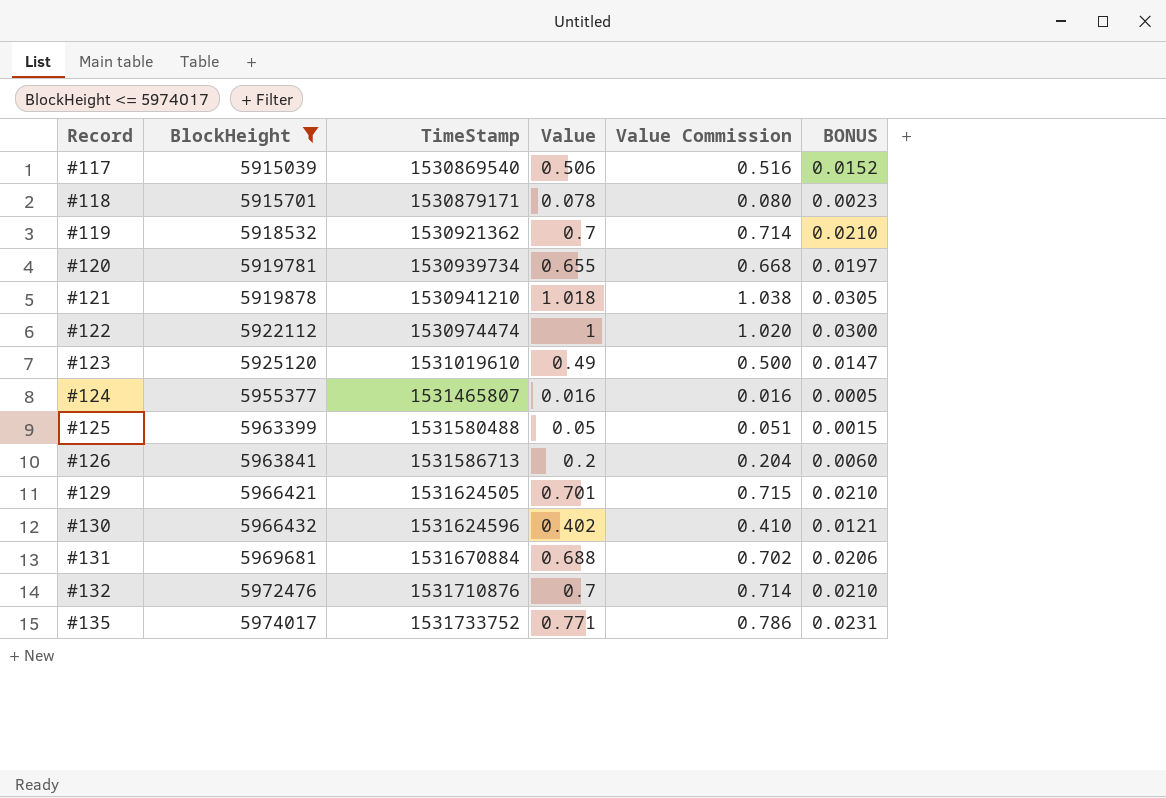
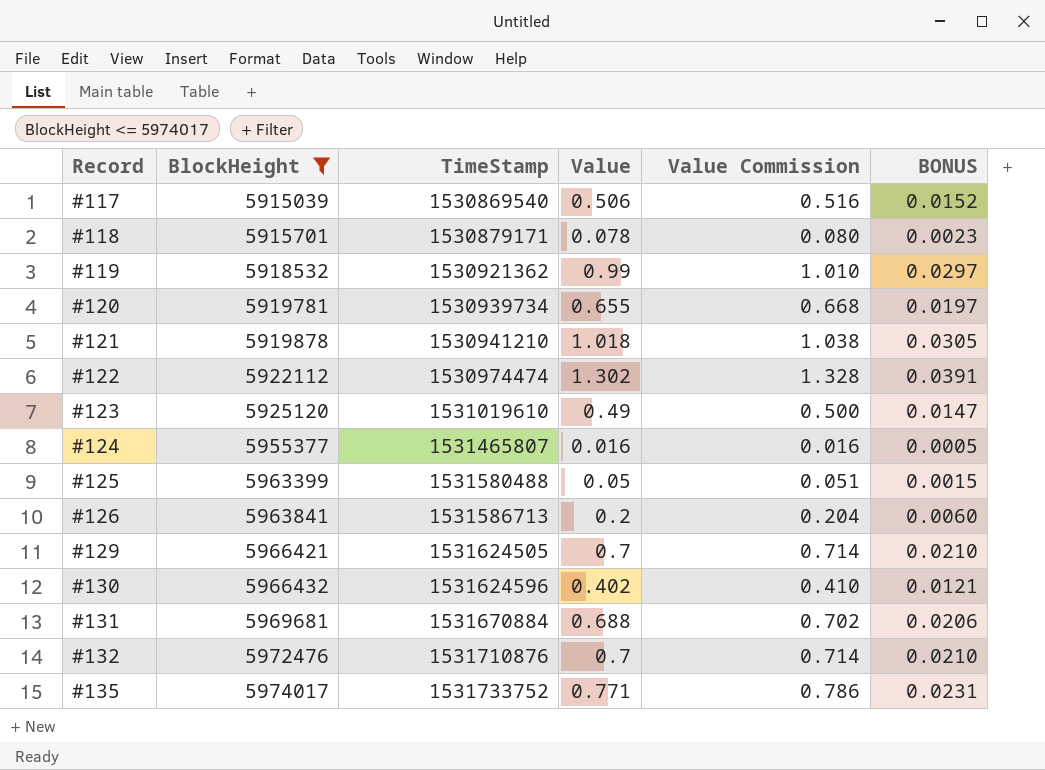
#119 | Value: 0.7 -> 0.99
#119 | Value Commission: 0.714 -> 1.010
#119 | BONUS: 0.0210 -> 0.0297
#122 | Value: 1 -> 1.302
#122 | Value Commission: 1.020 -> 1.328
#122 | BONUS: 0.0300 -> 0.0391
#129 | Value: 0.701 -> 0.7
#129 | Value Commission: 0.715 -> 0.714

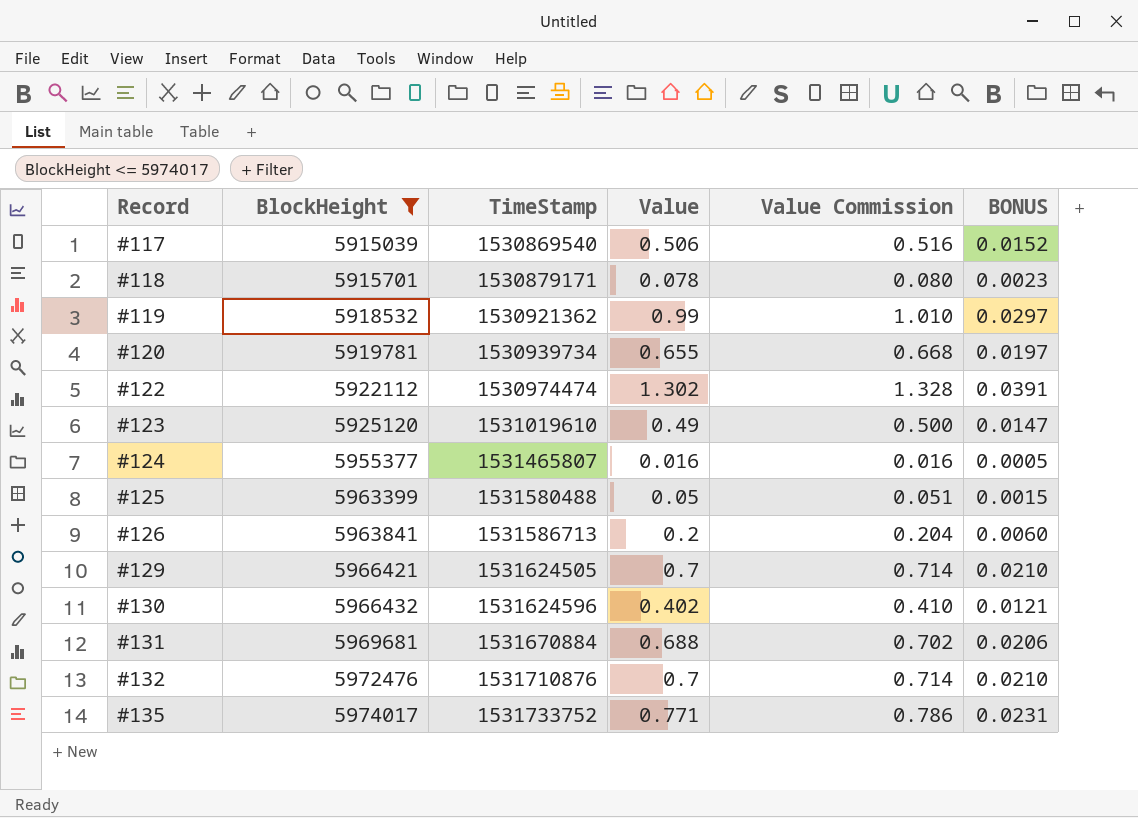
row #121: 5919878 | 1530941210 | 1.018 | 1.038 | 0.0305 -> none

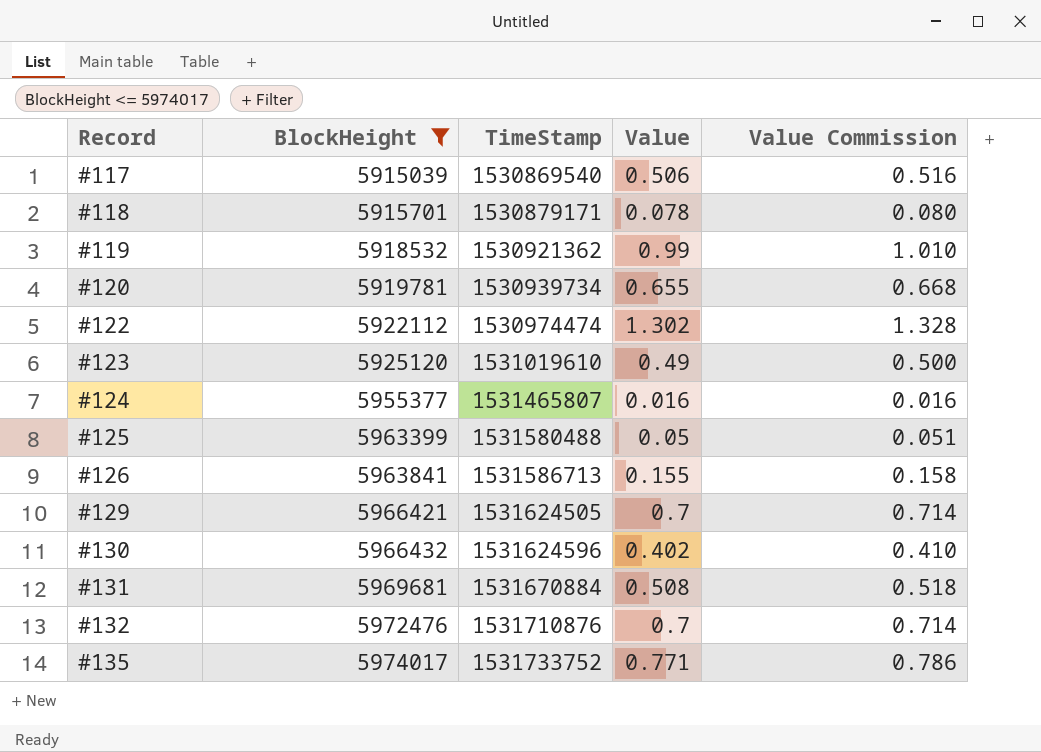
column BONUS | formula: [Value] * 0.03 -> none
#126 | Value: 0.2 -> 0.155
#126 | Value Commission: 0.204 -> 0.158
#131 | Value: 0.688 -> 0.508
#131 | Value Commission: 0.702 -> 0.518

